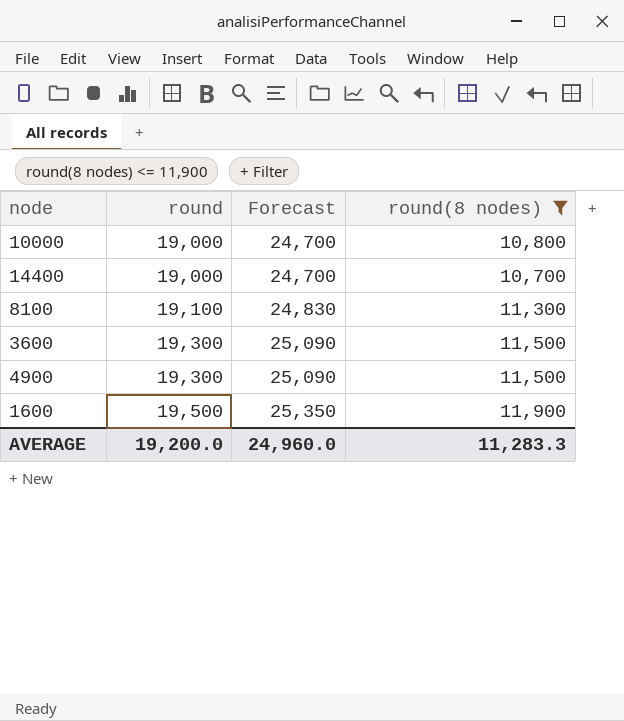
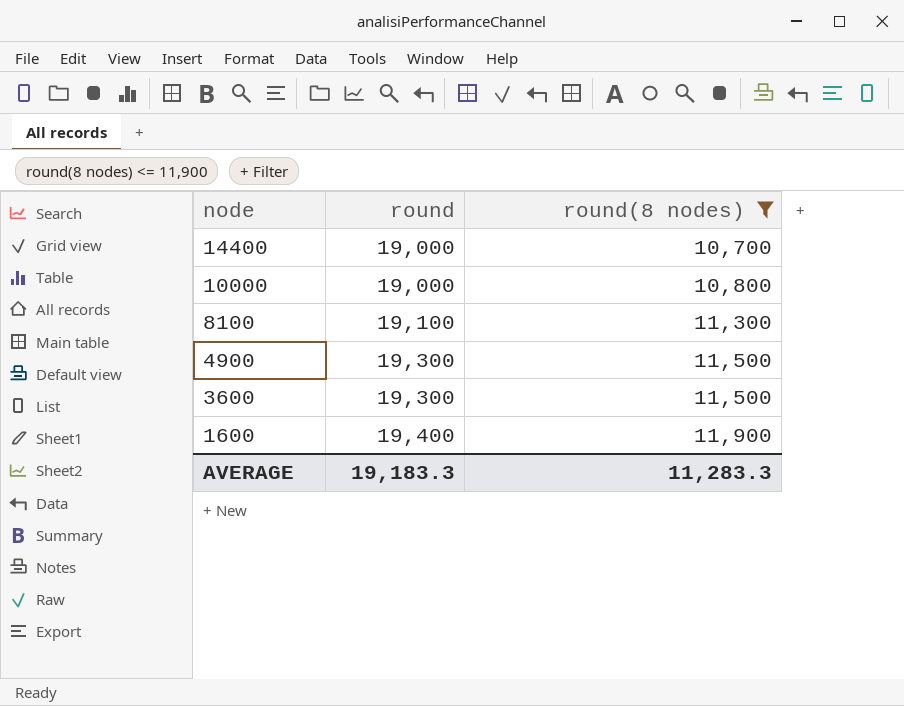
row order: round ascending -> node descending
column Forecast | formula: [round] * 1.3 -> none
1600 | round: 19,500 -> 19,400
AVERAGE | round: 19,200.0 -> 19,183.3

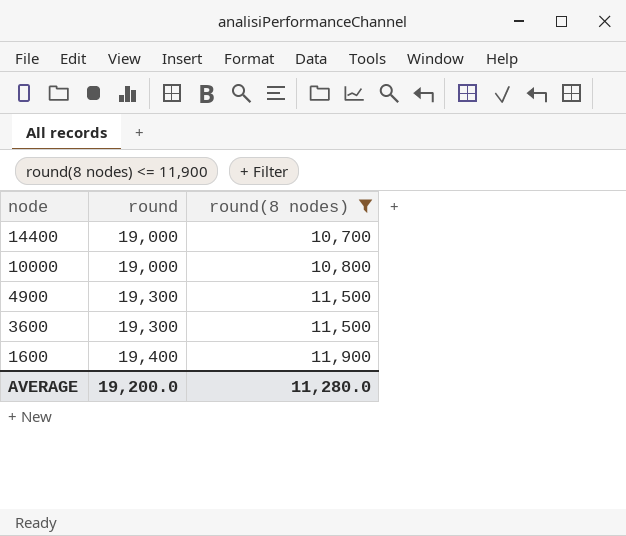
row 8100: 19,100 | 11,300 -> none
AVERAGE | round: 19,183.3 -> 19,200.0
AVERAGE | round(8 nodes): 11,283.3 -> 11,280.0

